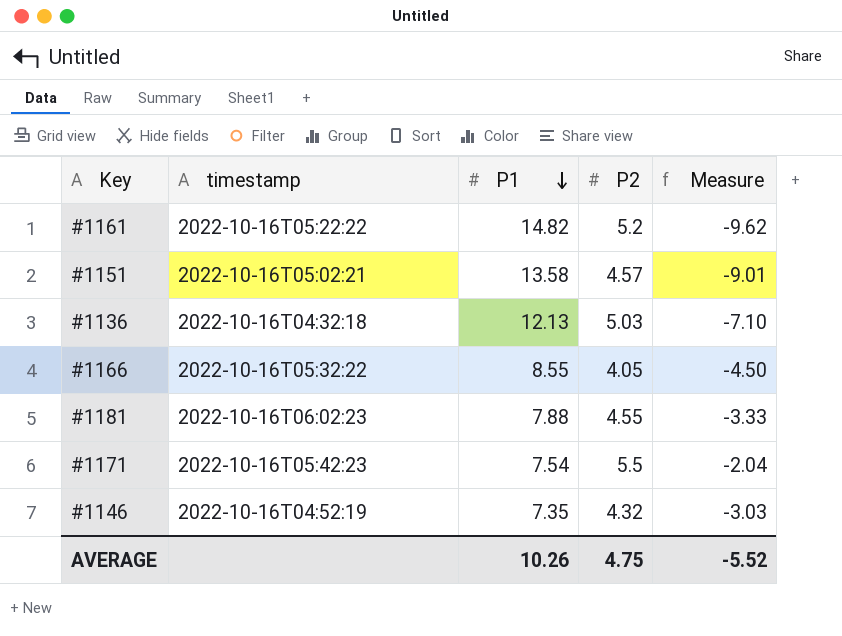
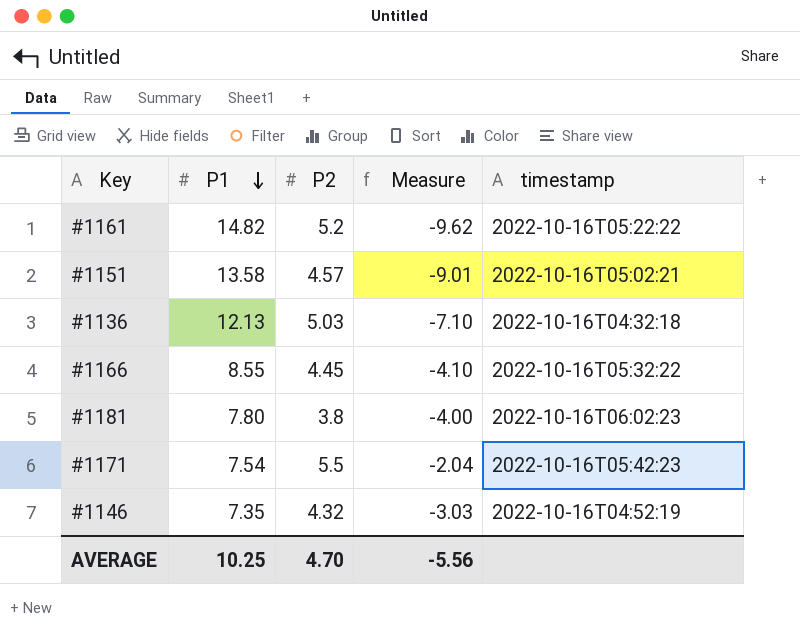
column timestamp | position: 2 -> 5
#1166 | P2: 4.05 -> 4.45
#1166 | Measure: -4.50 -> -4.10
#1181 | P1: 7.88 -> 7.80
#1181 | P2: 4.55 -> 3.8
#1181 | Measure: -3.33 -> -4.00
AVERAGE | P1: 10.26 -> 10.25
AVERAGE | P2: 4.75 -> 4.70
AVERAGE | Measure: -5.52 -> -5.56

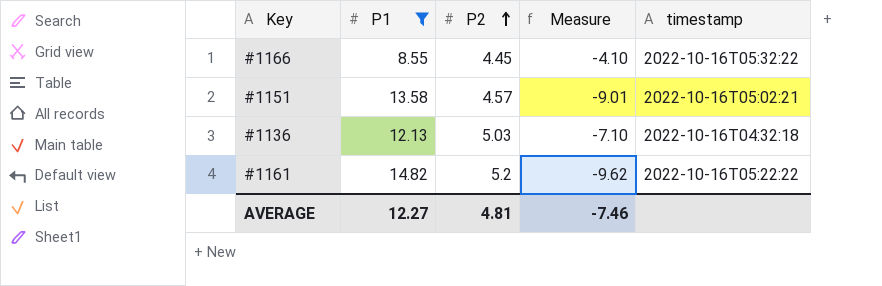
filter: none -> P1 >= 8.55
row order: P1 descending -> P2 ascending
AVERAGE | P1: 10.25 -> 12.27
AVERAGE | P2: 4.70 -> 4.81
AVERAGE | Measure: -5.56 -> -7.46

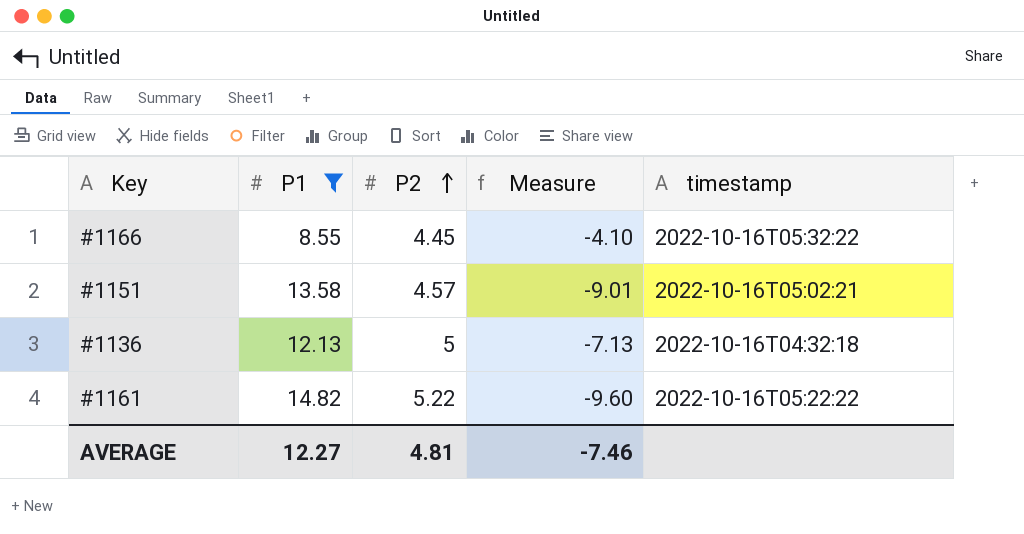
#1136 | P2: 5.03 -> 5
#1136 | Measure: -7.10 -> -7.13
#1161 | P2: 5.2 -> 5.22
#1161 | Measure: -9.62 -> -9.60

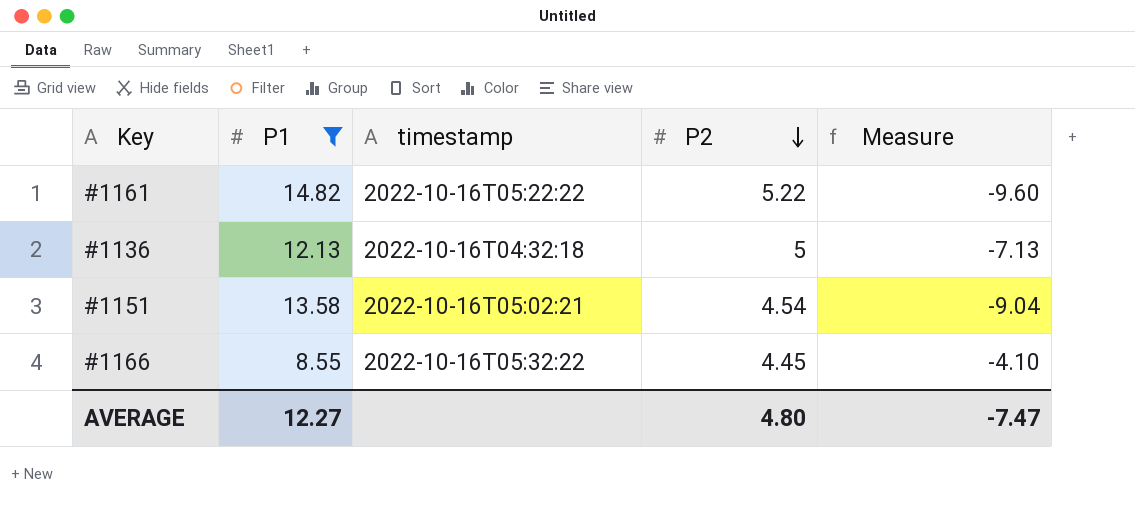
row order: P2 ascending -> P2 descending
column timestamp | position: 5 -> 3
#1151 | P2: 4.57 -> 4.54
#1151 | Measure: -9.01 -> -9.04
AVERAGE | P2: 4.81 -> 4.80
AVERAGE | Measure: -7.46 -> -7.47

